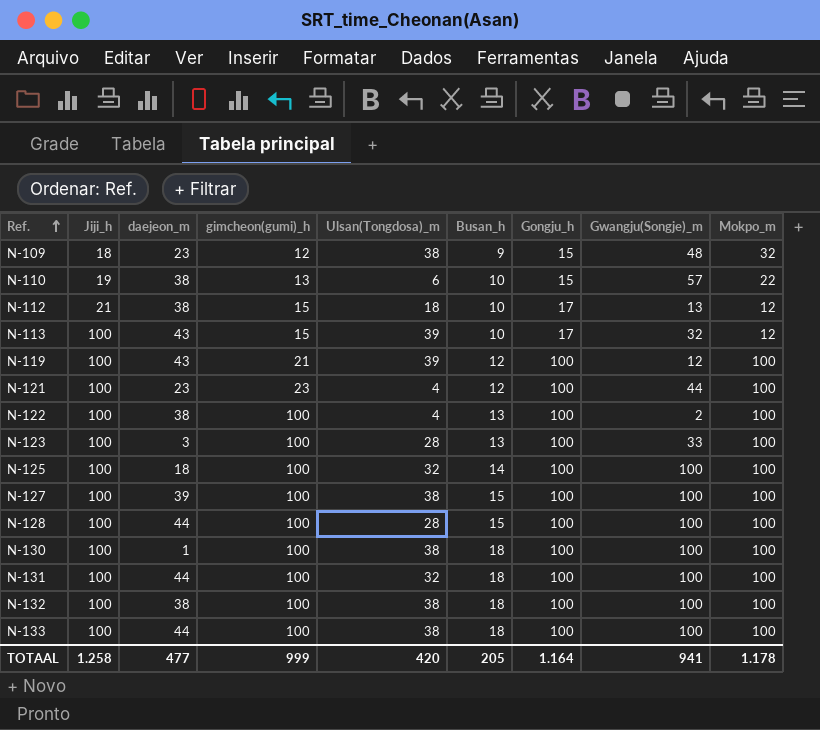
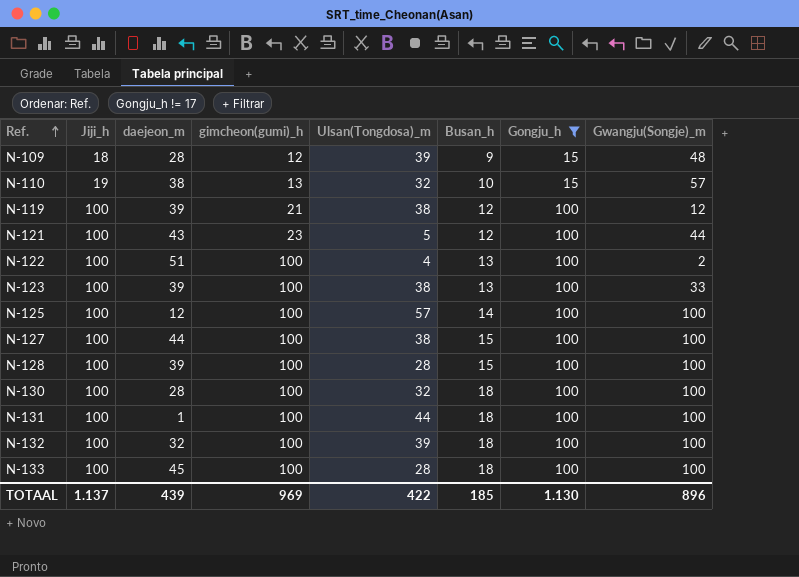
filter: none -> Gongju_h != 17
column Mokpo_m | position: 9 -> none
N-109 | daejeon_m: 23 -> 28
N-109 | Ulsan(Tongdosa)_m: 38 -> 39
N-110 | Ulsan(Tongdosa)_m: 6 -> 32
N-119 | daejeon_m: 43 -> 39
N-119 | Ulsan(Tongdosa)_m: 39 -> 38
N-121 | daejeon_m: 23 -> 43
N-121 | Ulsan(Tongdosa)_m: 4 -> 5
N-122 | daejeon_m: 38 -> 51
N-123 | daejeon_m: 3 -> 39
N-123 | Ulsan(Tongdosa)_m: 28 -> 38
N-125 | daejeon_m: 18 -> 12
N-125 | Ulsan(Tongdosa)_m: 32 -> 57
N-127 | daejeon_m: 39 -> 44
N-128 | daejeon_m: 44 -> 39
N-130 | daejeon_m: 1 -> 28
N-130 | Ulsan(Tongdosa)_m: 38 -> 32
N-131 | daejeon_m: 44 -> 1
N-131 | Ulsan(Tongdosa)_m: 32 -> 44
N-132 | daejeon_m: 38 -> 32
N-132 | Ulsan(Tongdosa)_m: 38 -> 39
N-133 | daejeon_m: 44 -> 45
N-133 | Ulsan(Tongdosa)_m: 38 -> 28
TOTAAL | Jiji_h: 1.258 -> 1.137
TOTAAL | daejeon_m: 477 -> 439
TOTAAL | gimcheon(gumi)_h: 999 -> 969
TOTAAL | Ulsan(Tongdosa)_m: 420 -> 422
TOTAAL | Busan_h: 205 -> 185
TOTAAL | Gongju_h: 1.164 -> 1.130
TOTAAL | Gwangju(Songje)_m: 941 -> 896

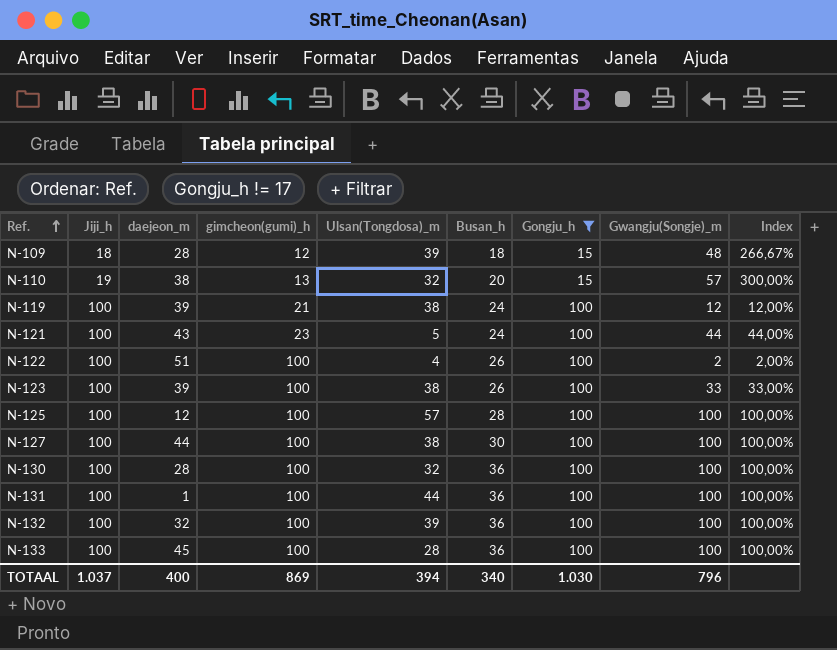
column Index | formula: none -> [Gwangju(Songje)_m] / [Jiji_h]
row N-128: 100 | 39 | 100 | 28 | 15 | 100 | 100 -> none
N-109 | Busan_h: 9 -> 18
N-110 | Busan_h: 10 -> 20
N-119 | Busan_h: 12 -> 24
N-121 | Busan_h: 12 -> 24
N-122 | Busan_h: 13 -> 26
N-123 | Busan_h: 13 -> 26
N-125 | Busan_h: 14 -> 28
N-127 | Busan_h: 15 -> 30
N-130 | Busan_h: 18 -> 36
N-131 | Busan_h: 18 -> 36
N-132 | Busan_h: 18 -> 36
N-133 | Busan_h: 18 -> 36
TOTAAL | Jiji_h: 1.137 -> 1.037
TOTAAL | daejeon_m: 439 -> 400
TOTAAL | gimcheon(gumi)_h: 969 -> 869
TOTAAL | Ulsan(Tongdosa)_m: 422 -> 394
TOTAAL | Busan_h: 185 -> 340
TOTAAL | Gongju_h: 1.130 -> 1.030
TOTAAL | Gwangju(Songje)_m: 896 -> 796

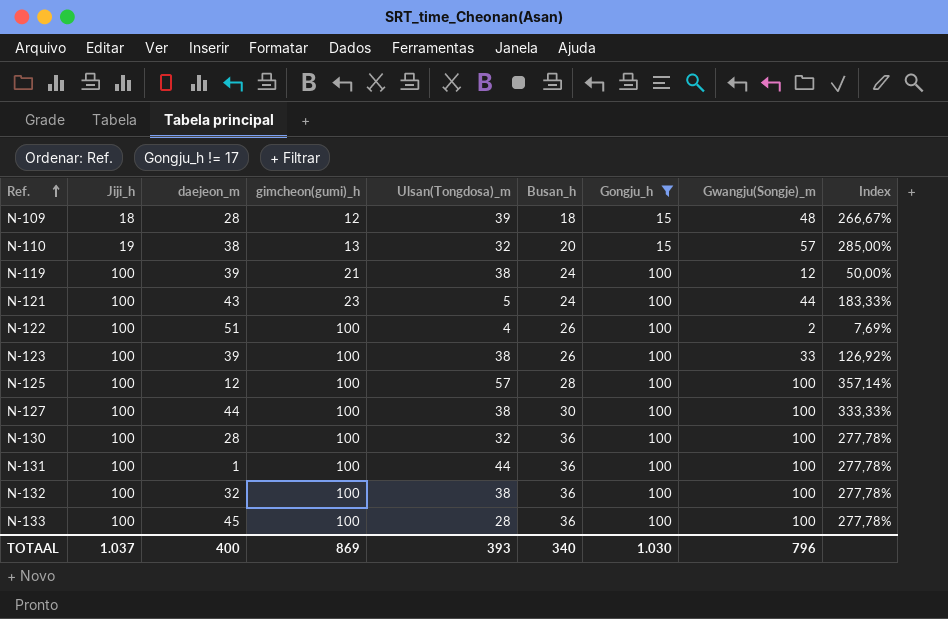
column Index | formula: [Gwangju(Songje)_m] / [Jiji_h] -> [Gwangju(Songje)_m] / [Busan_h]
N-132 | Ulsan(Tongdosa)_m: 39 -> 38
TOTAAL | Ulsan(Tongdosa)_m: 394 -> 393

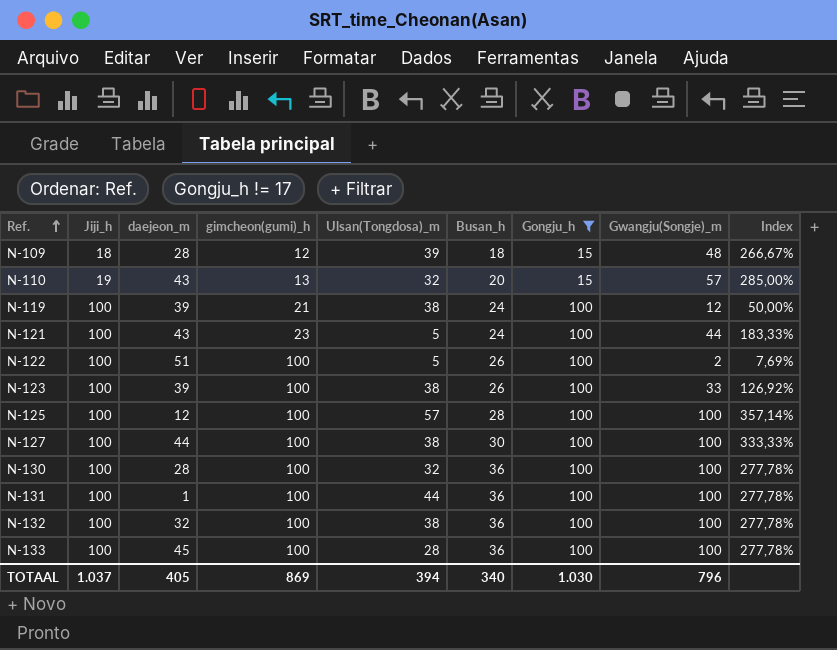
N-110 | daejeon_m: 38 -> 43
N-122 | Ulsan(Tongdosa)_m: 4 -> 5
TOTAAL | daejeon_m: 400 -> 405
TOTAAL | Ulsan(Tongdosa)_m: 393 -> 394

